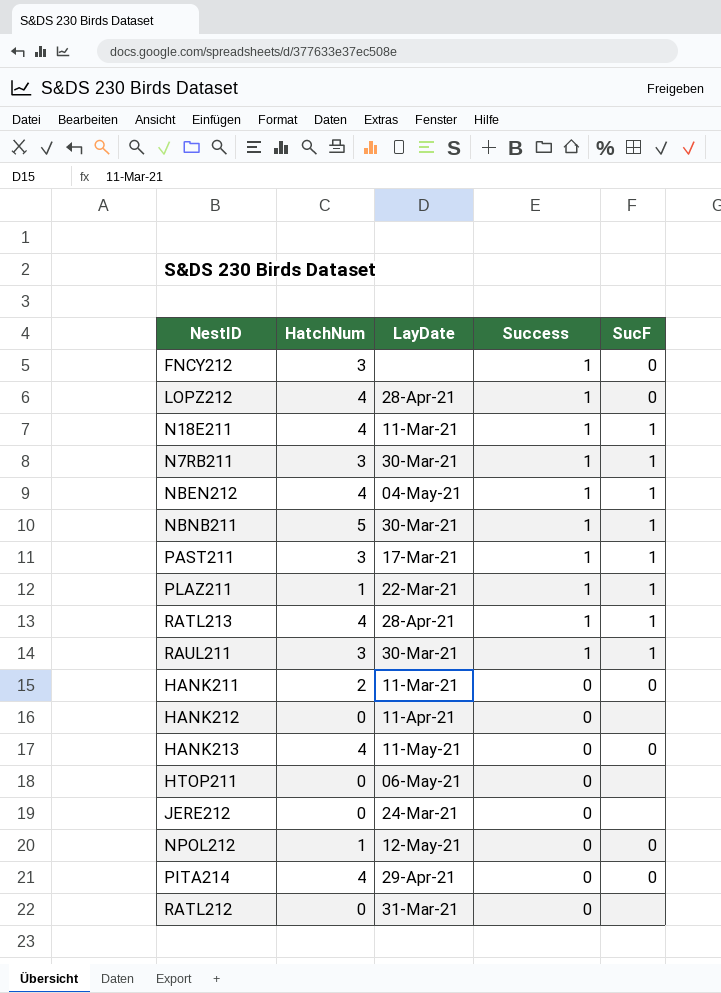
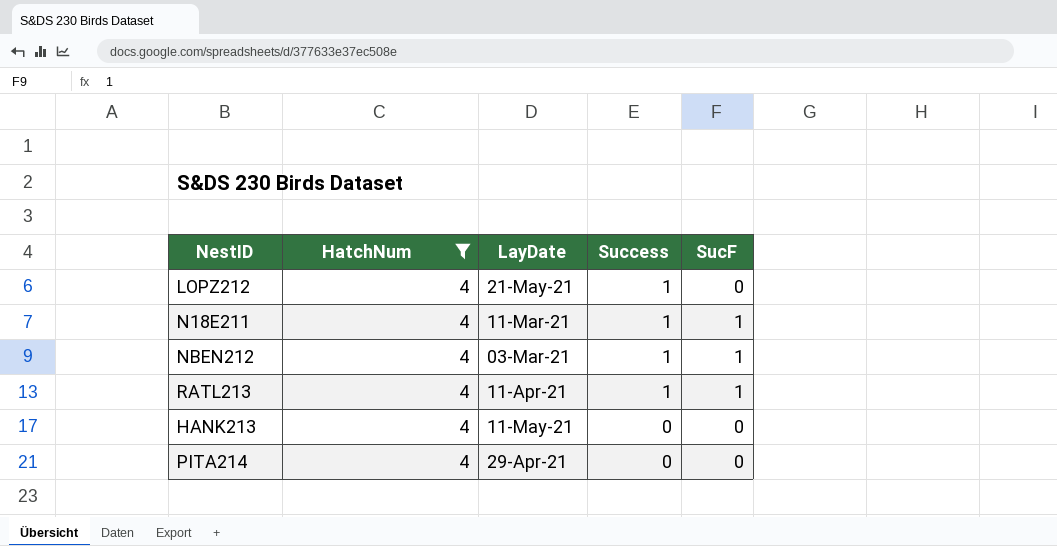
filter: none -> HatchNum = 4
LOPZ212 | LayDate: 28-Apr-21 -> 21-May-21
NBEN212 | LayDate: 04-May-21 -> 03-Mar-21
RATL213 | LayDate: 28-Apr-21 -> 11-Apr-21

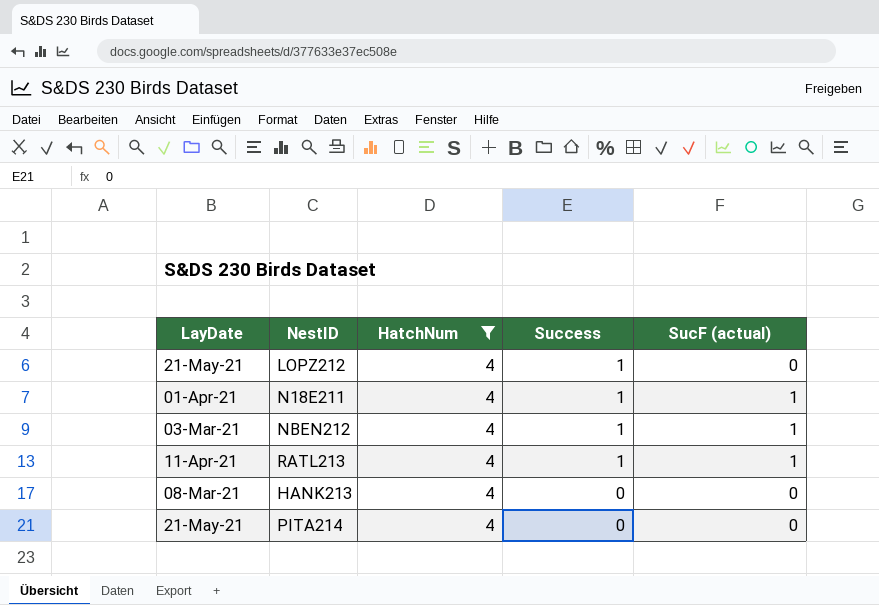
column LayDate | position: 3 -> 1
column name: SucF -> SucF (actual)
N18E211 | LayDate: 11-Mar-21 -> 01-Apr-21
HANK213 | LayDate: 11-May-21 -> 08-Mar-21
PITA214 | LayDate: 29-Apr-21 -> 21-May-21

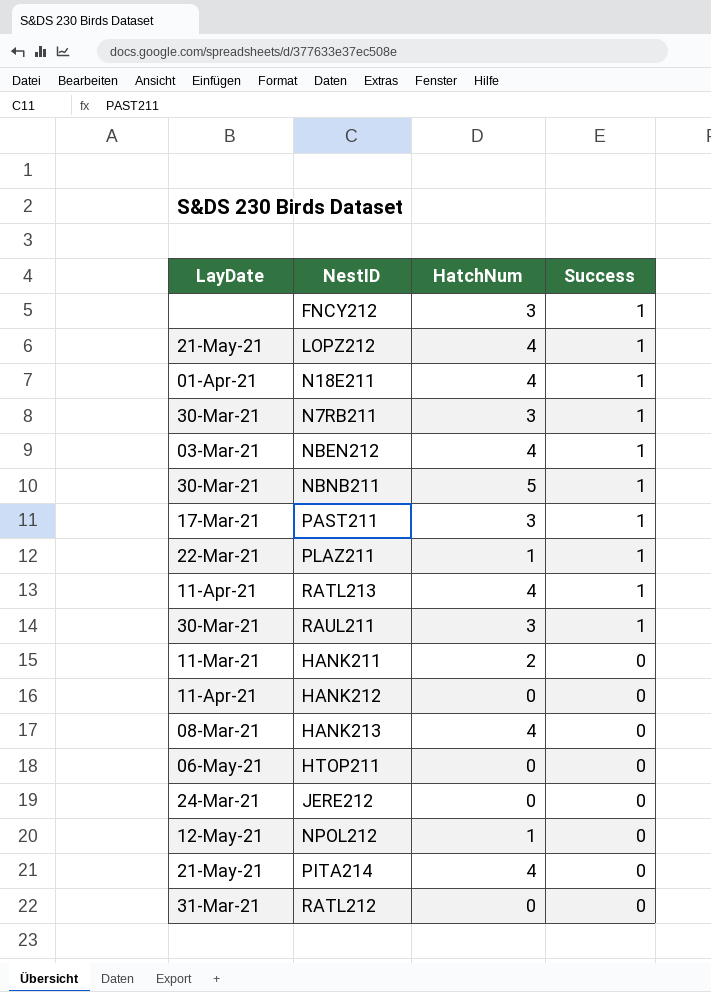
filter: HatchNum = 4 -> none
column SucF (actual) | position: 5 -> none

